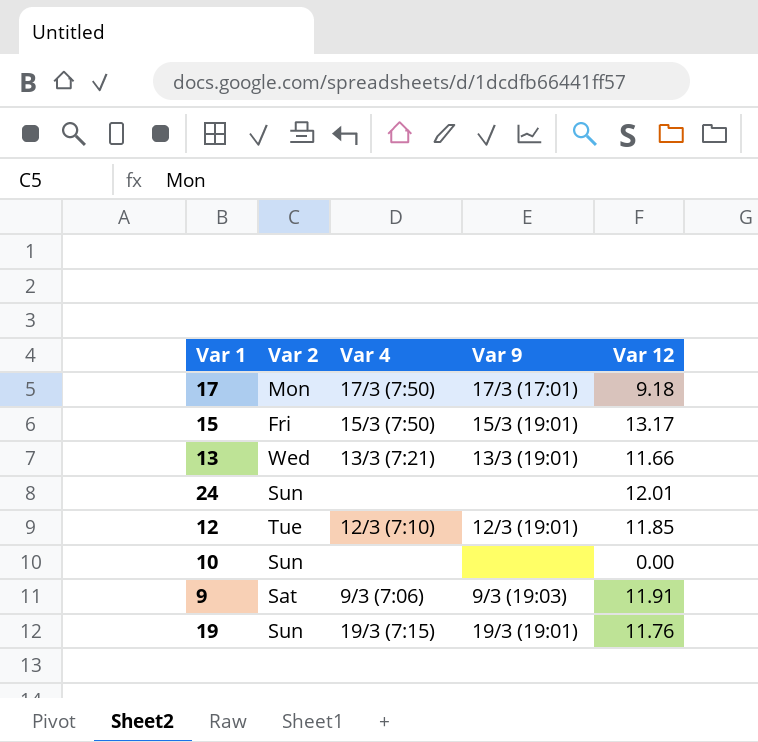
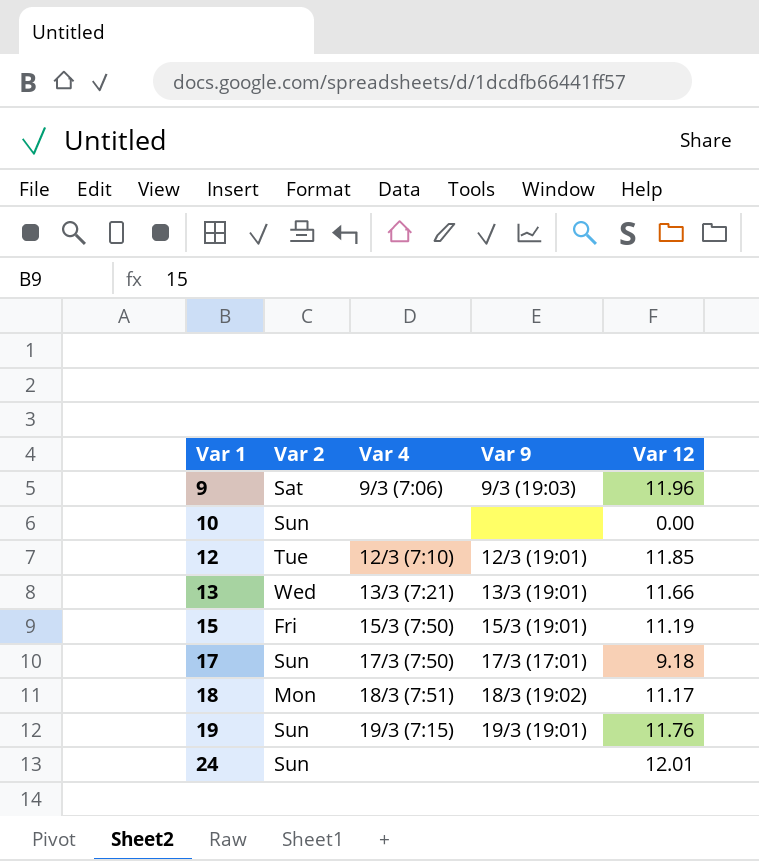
row order: none -> Var 1 ascending
9 | Var 12: 11.91 -> 11.96
15 | Var 12: 13.17 -> 11.19
17 | Var 2: Mon -> Sun
row 18: none -> Mon | 18/3 (7:51) | 18/3 (19:02) | 11.17

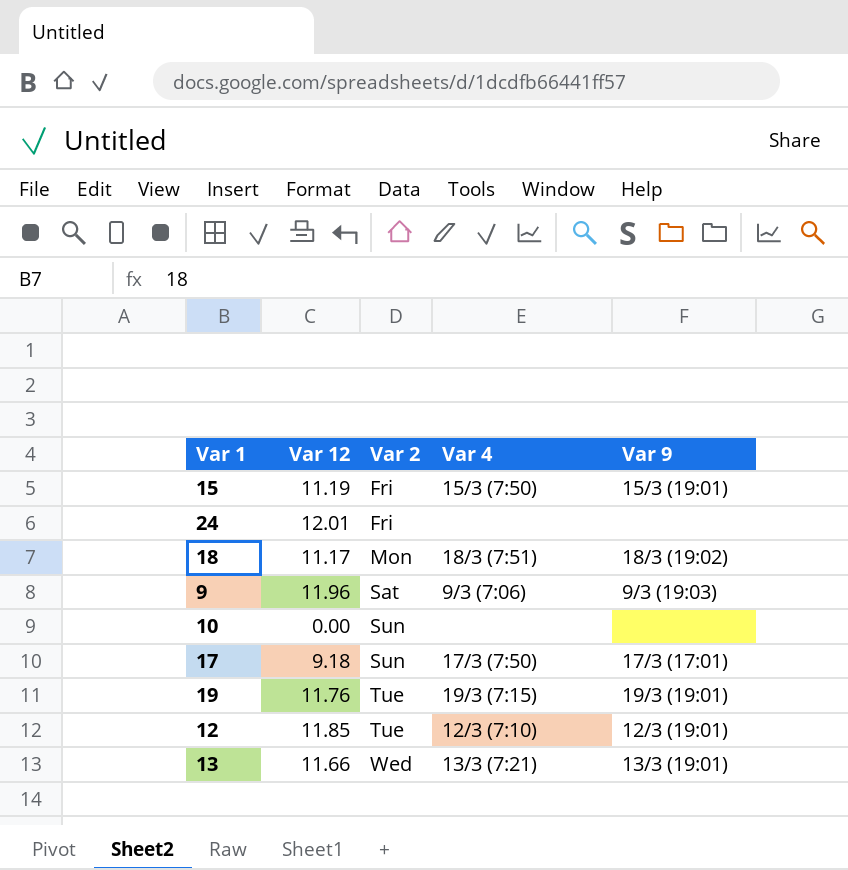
row order: Var 1 ascending -> Var 2 ascending
column Var 12 | position: 5 -> 2
24 | Var 2: Sun -> Fri
19 | Var 2: Sun -> Tue

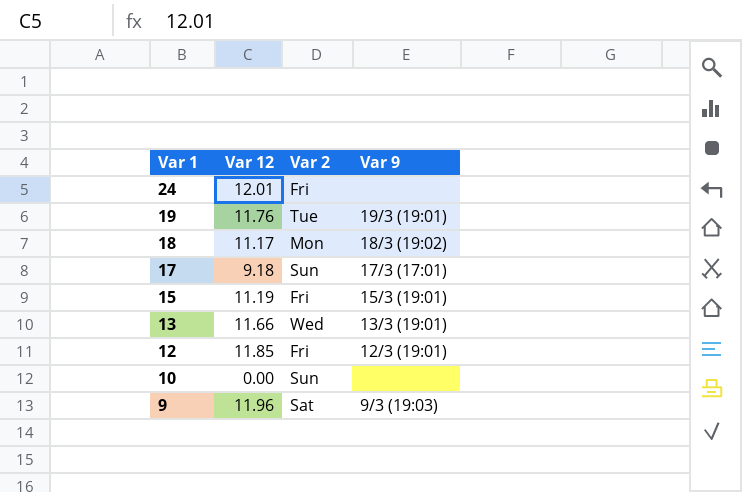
row order: Var 2 ascending -> Var 1 descending
column Var 4 | position: 4 -> none
12 | Var 2: Tue -> Fri

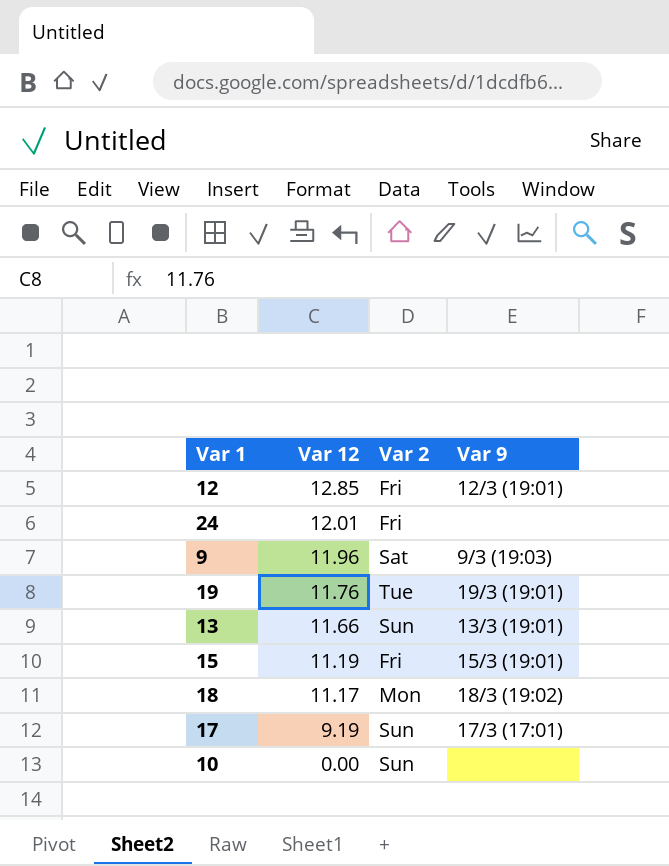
row order: Var 1 descending -> Var 12 descending
12 | Var 12: 11.85 -> 12.85
13 | Var 2: Wed -> Sun
17 | Var 12: 9.18 -> 9.19

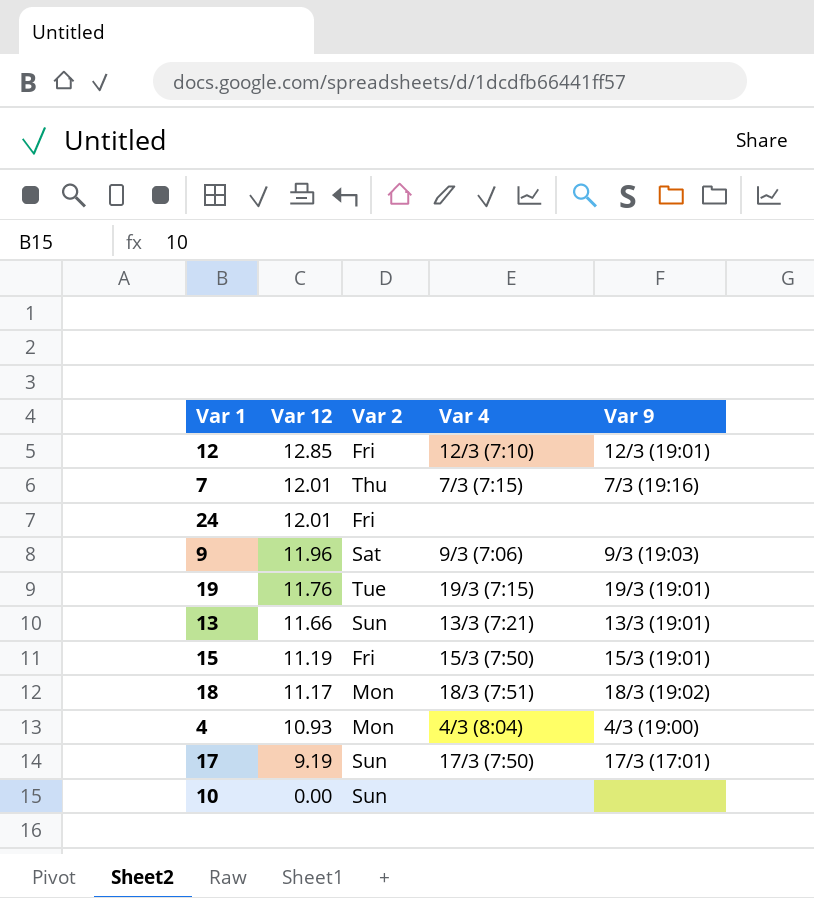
column Var 4 | position: none -> 4
row 7: none -> 12.01 | Thu | 7/3 (7:15) | 7/3 (19:16)
row 4: none -> 10.93 | Mon | 4/3 (8:04) | 4/3 (19:00)

